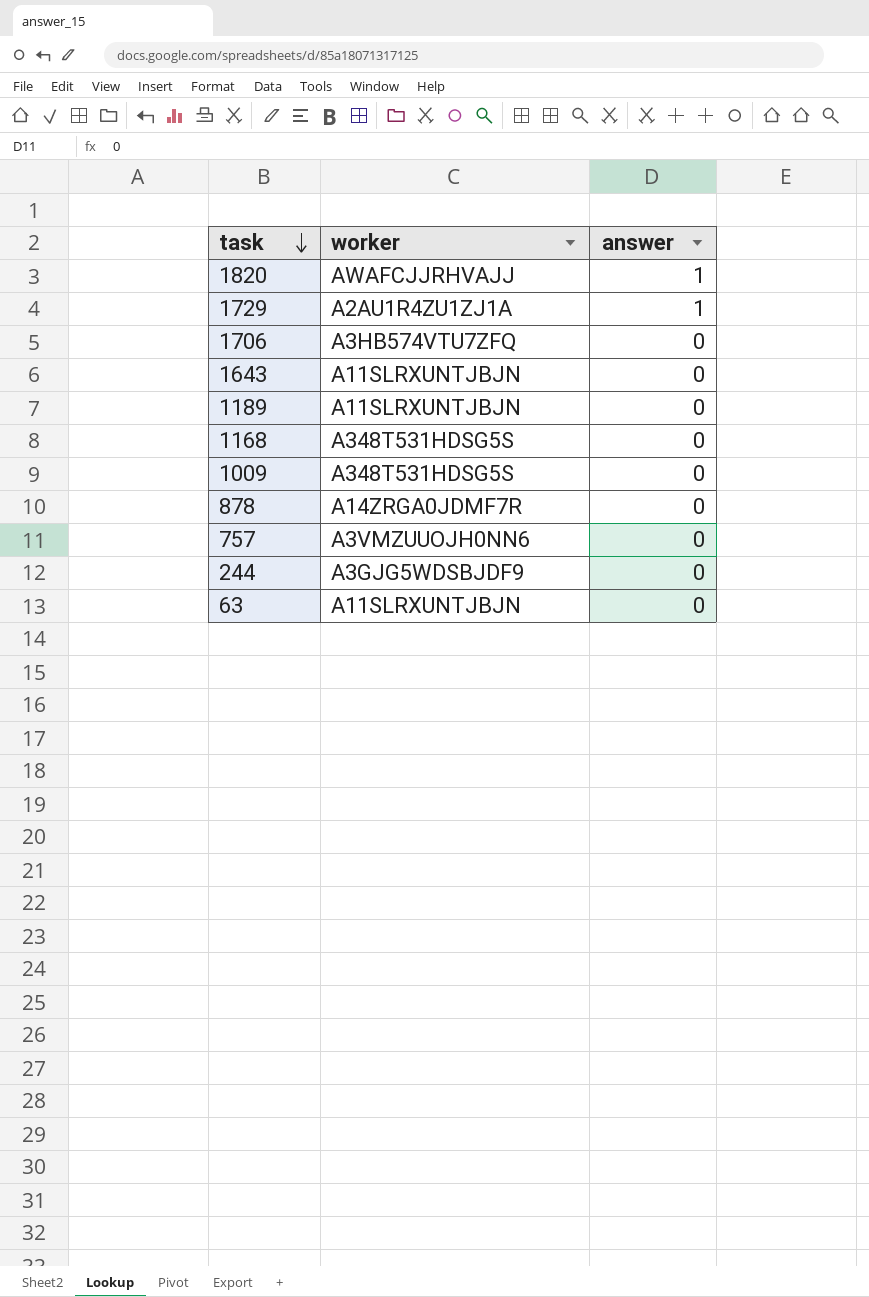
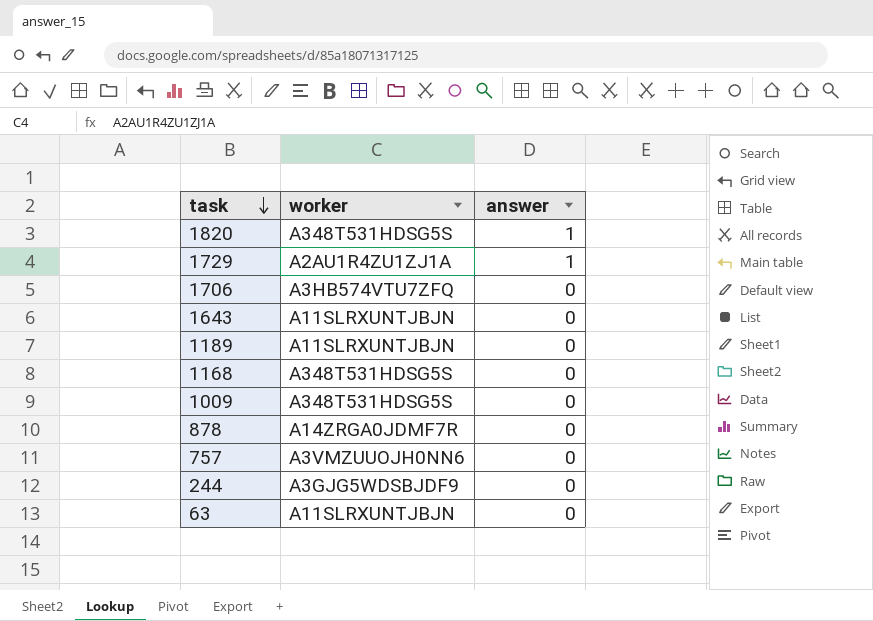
1820 | worker: AWAFCJJRHVAJJ -> A348T531HDSG5S

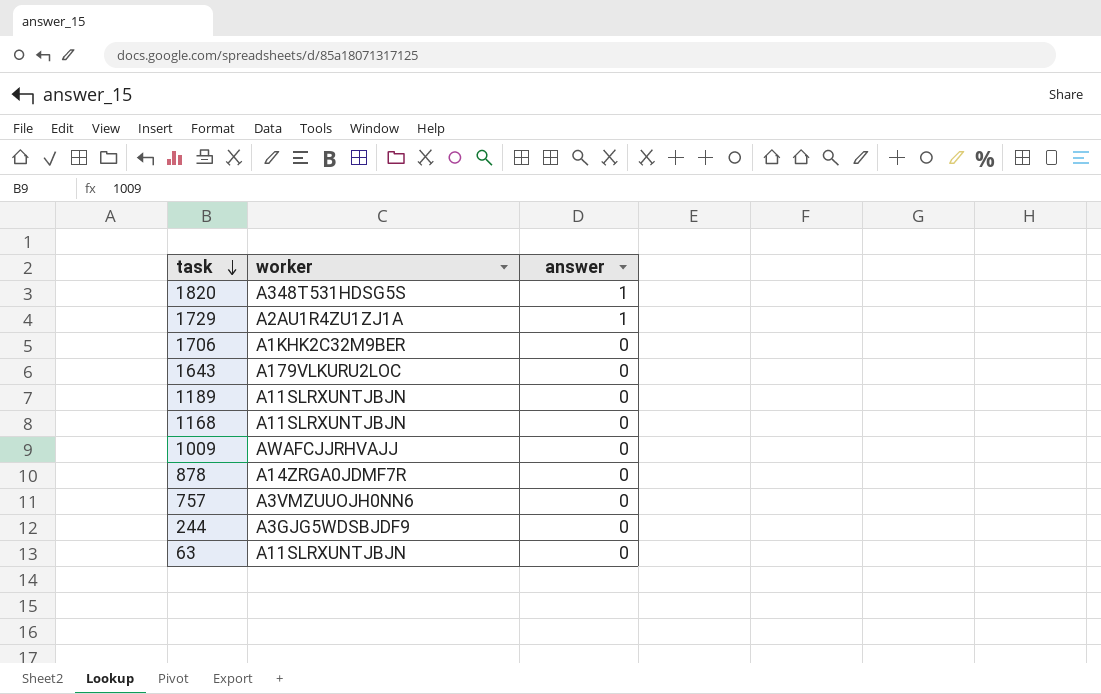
1706 | worker: A3HB574VTU7ZFQ -> A1KHK2C32M9BER
1643 | worker: A11SLRXUNTJBJN -> A179VLKURU2LOC
1168 | worker: A348T531HDSG5S -> A11SLRXUNTJBJN
1009 | worker: A348T531HDSG5S -> AWAFCJJRHVAJJ

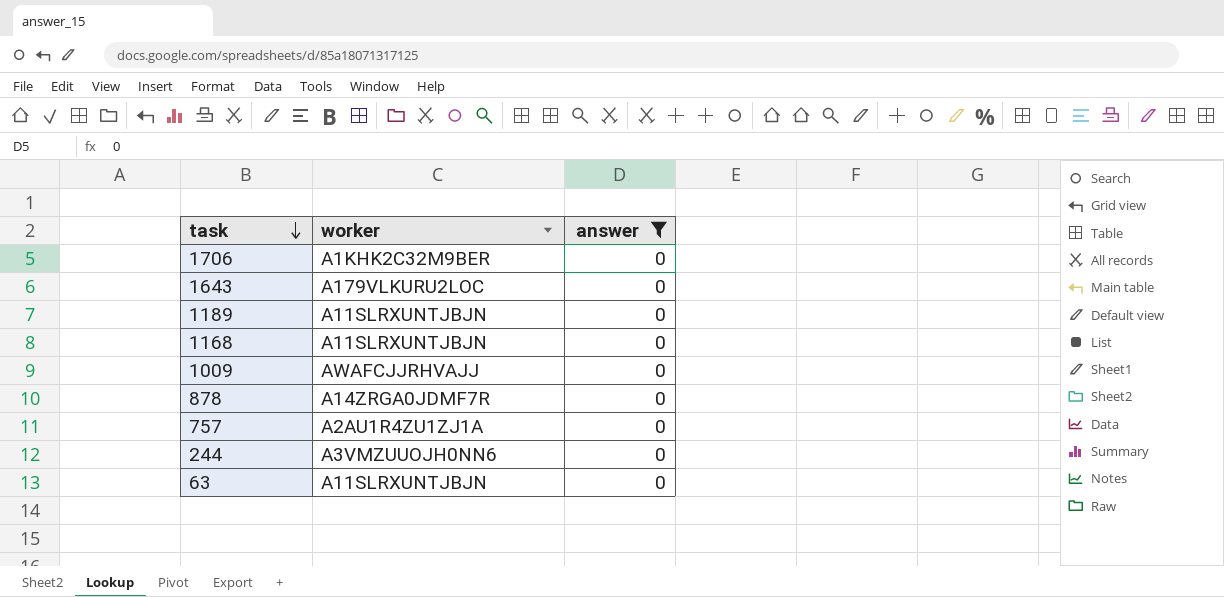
filter: none -> answer = 0
757 | worker: A3VMZUUOJH0NN6 -> A2AU1R4ZU1ZJ1A
244 | worker: A3GJG5WDSBJDF9 -> A3VMZUUOJH0NN6

